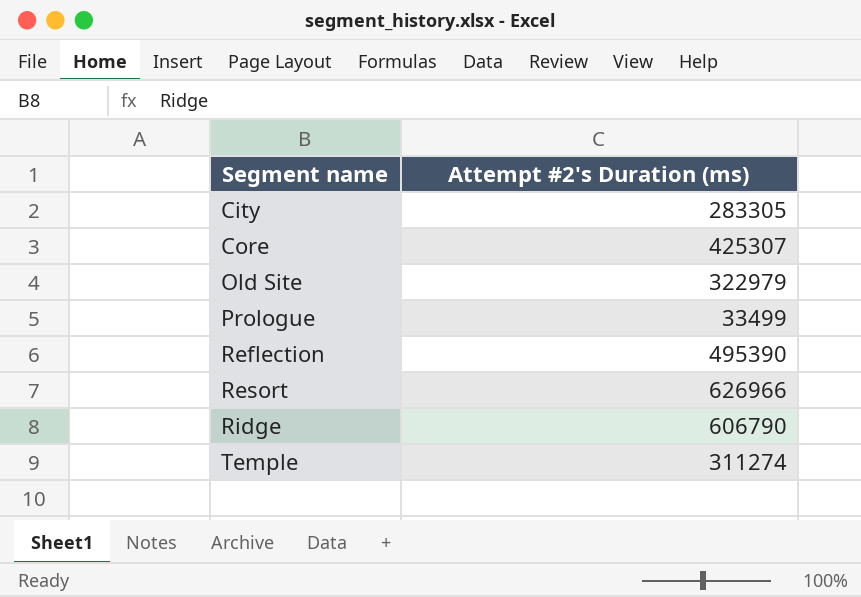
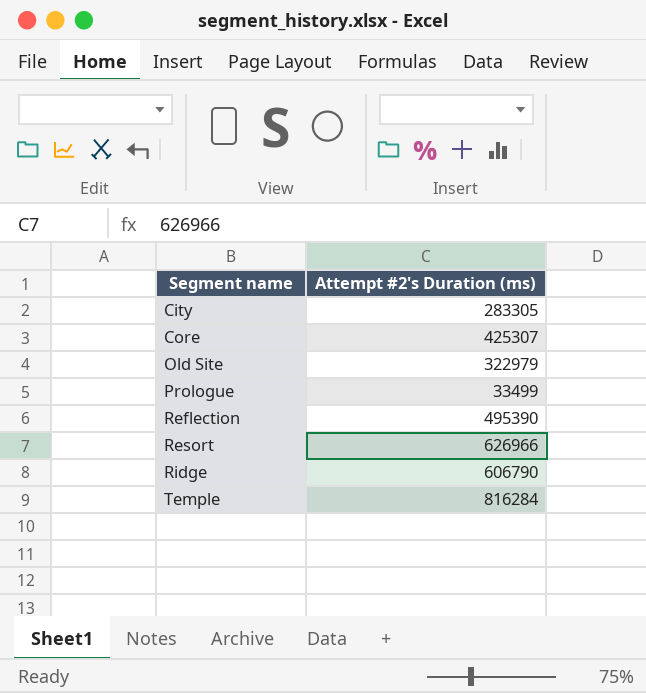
Temple | Attempt #2's Duration (ms): 311274 -> 816284

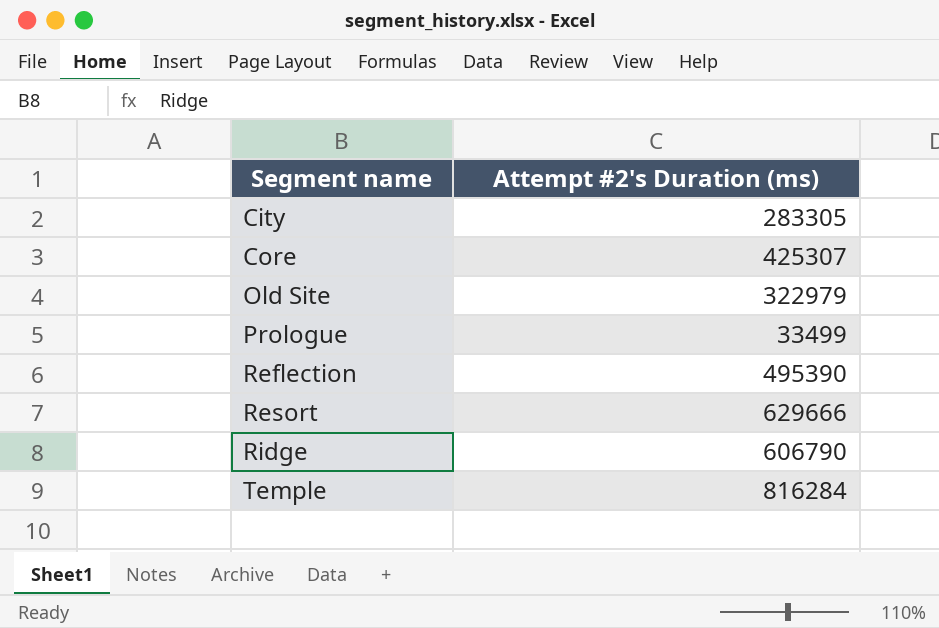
Resort | Attempt #2's Duration (ms): 626966 -> 629666

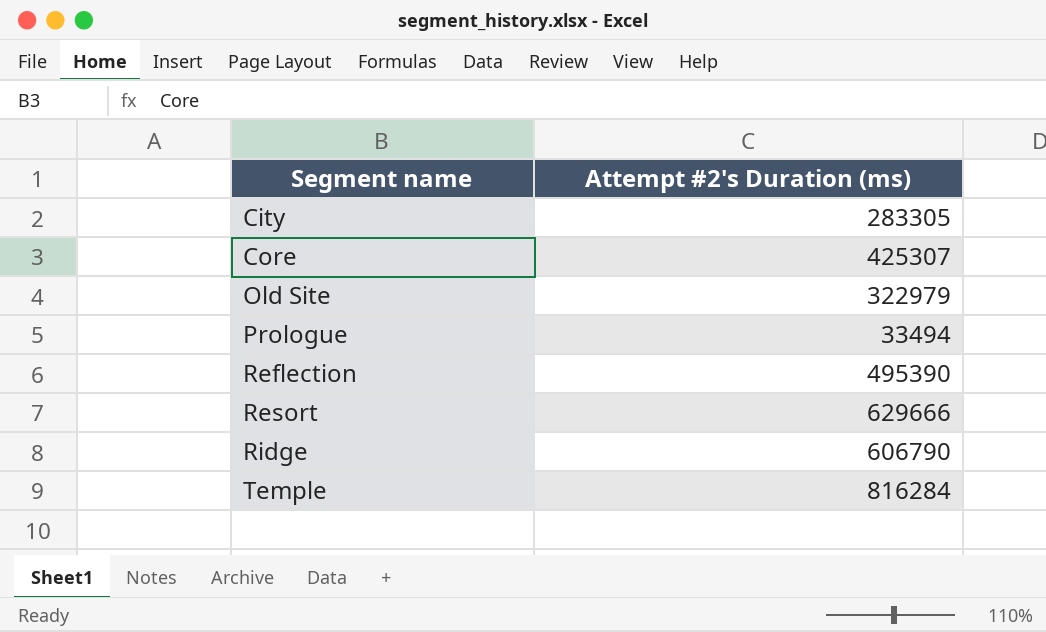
Prologue | Attempt #2's Duration (ms): 33499 -> 33494

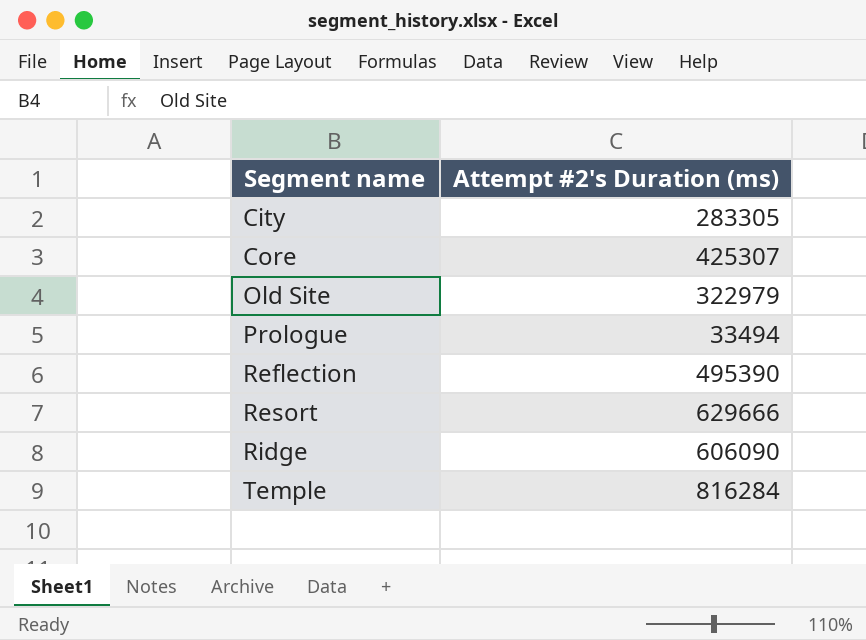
Ridge | Attempt #2's Duration (ms): 606790 -> 606090

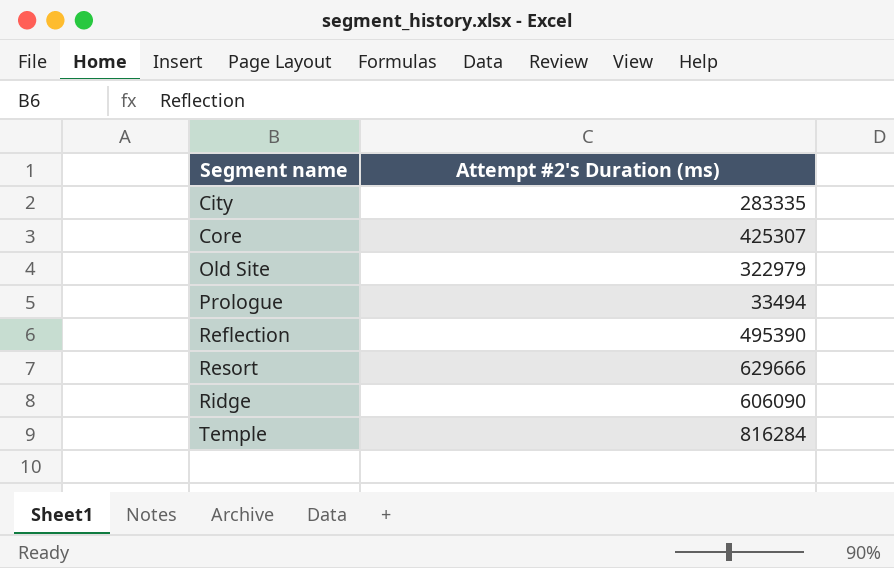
City | Attempt #2's Duration (ms): 283305 -> 283335

